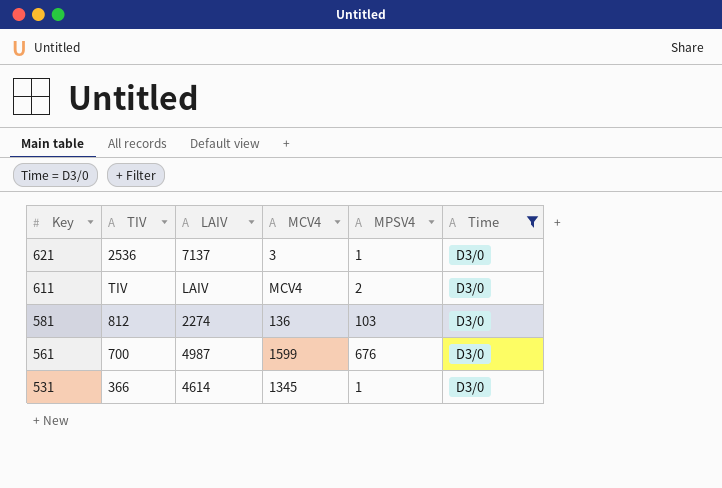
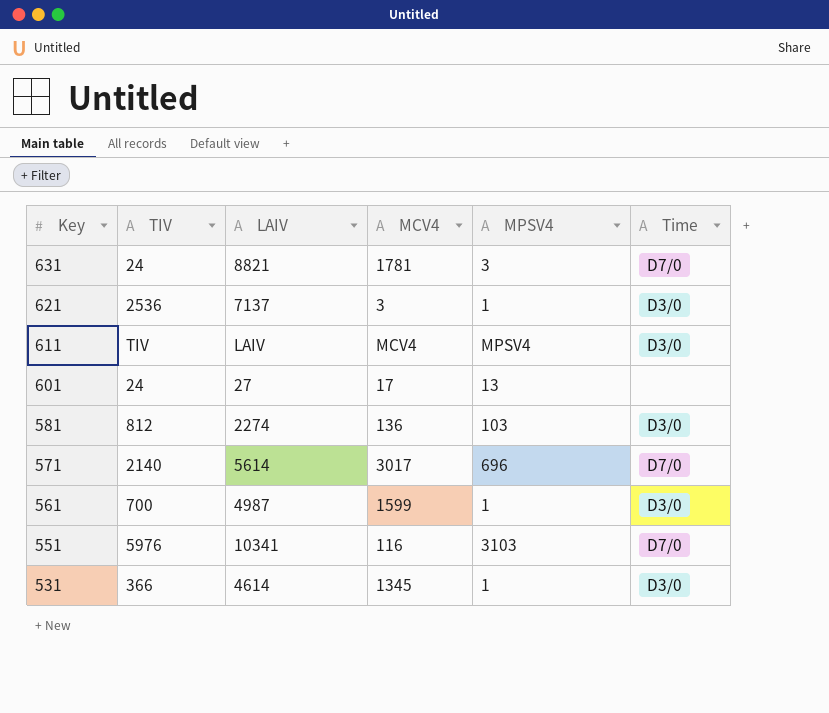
filter: Time = D3/0 -> none
611 | MPSV4: 2 -> MPSV4
561 | MPSV4: 676 -> 1

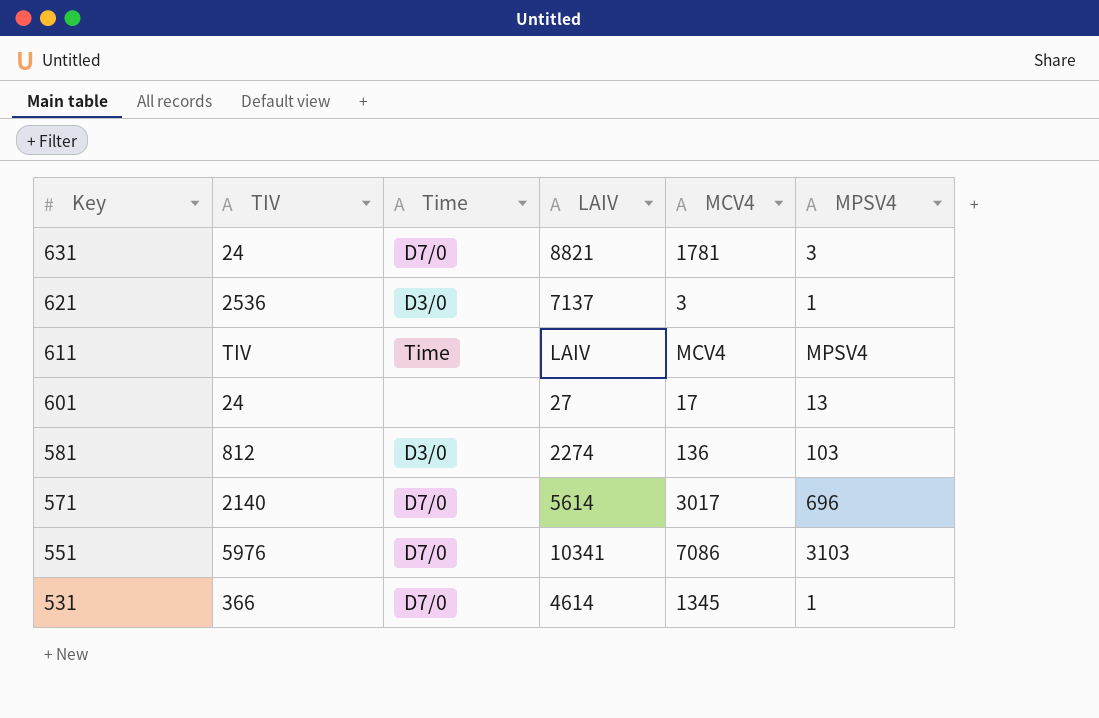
column Time | position: 6 -> 3
row 561: 700 | 4987 | 1599 | 1 | D3/0 -> none
611 | Time: D3/0 -> Time
551 | MCV4: 116 -> 7086
531 | Time: D3/0 -> D7/0

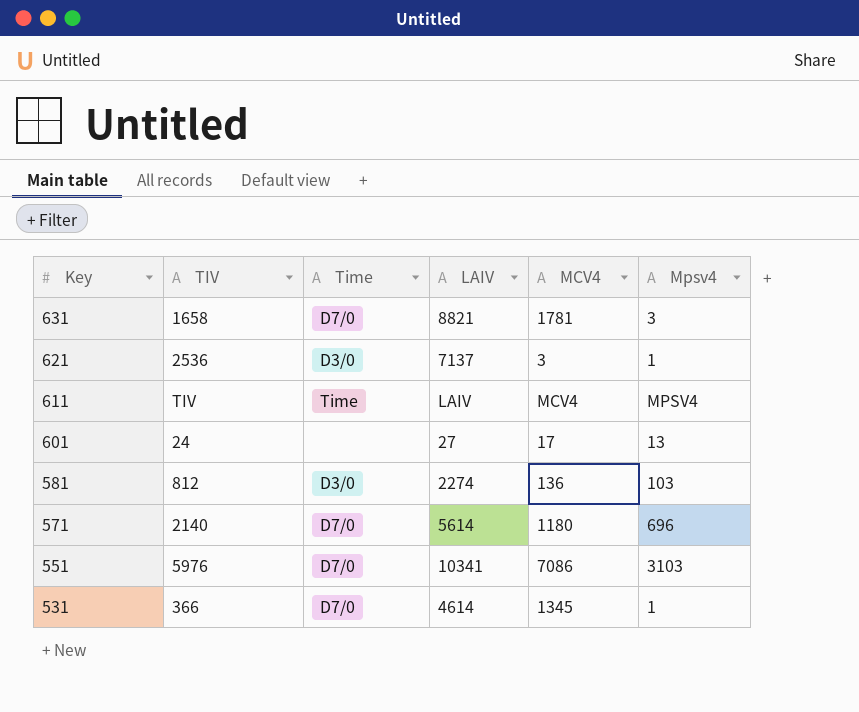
column name: MPSV4 -> Mpsv4
631 | TIV: 24 -> 1658
571 | MCV4: 3017 -> 1180

